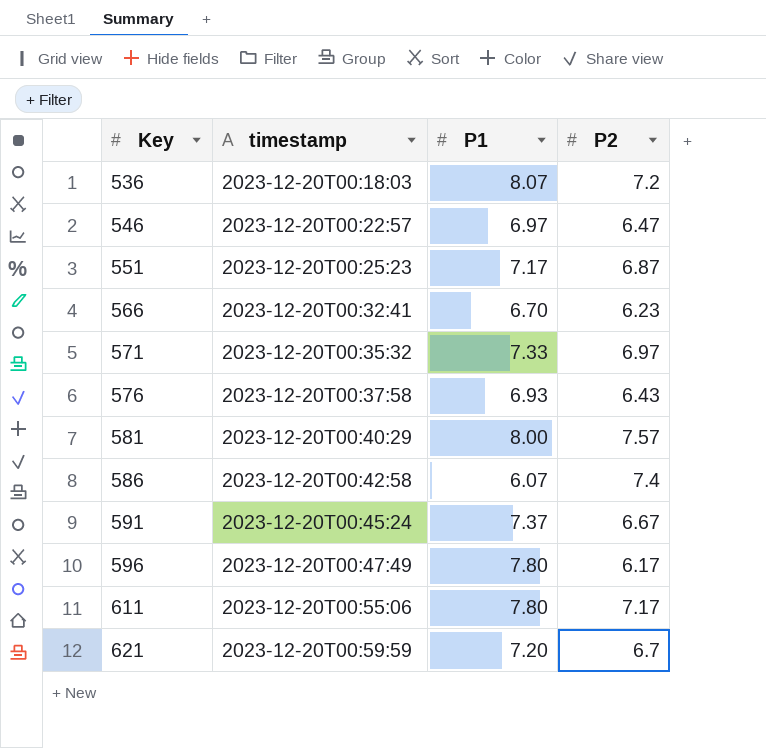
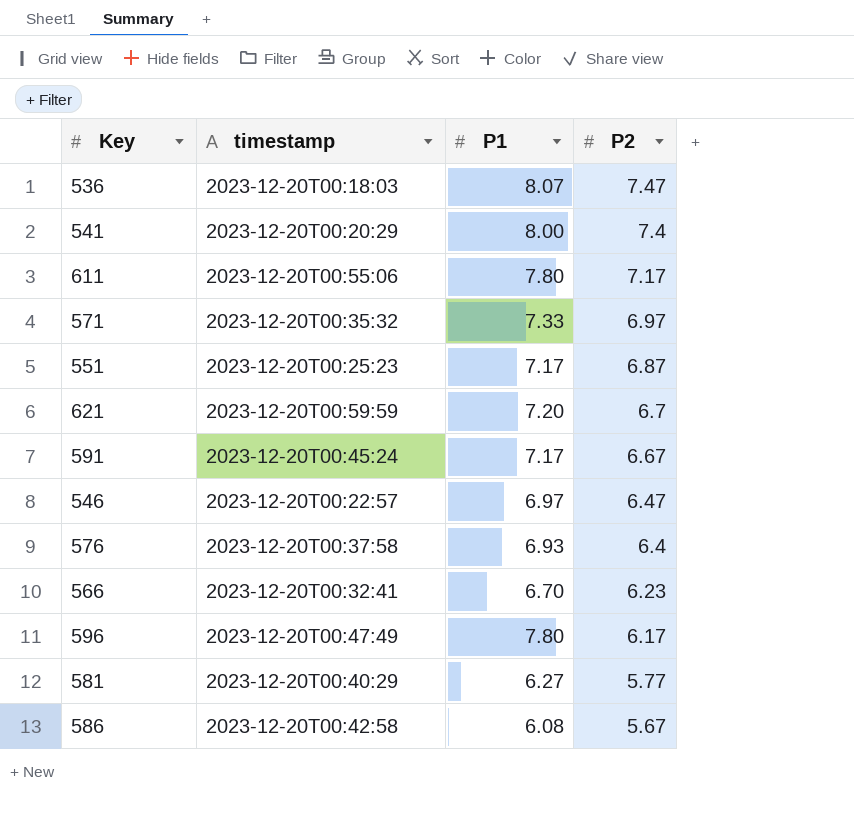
row order: Key ascending -> P2 descending
536 | P2: 7.2 -> 7.47
row 541: none -> 2023-12-20T00:20:29 | 8.00 | 7.4
591 | P1: 7.37 -> 7.17
576 | P2: 6.43 -> 6.4
581 | P1: 8.00 -> 6.27
581 | P2: 7.57 -> 5.77
586 | P1: 6.07 -> 6.08
586 | P2: 7.4 -> 5.67

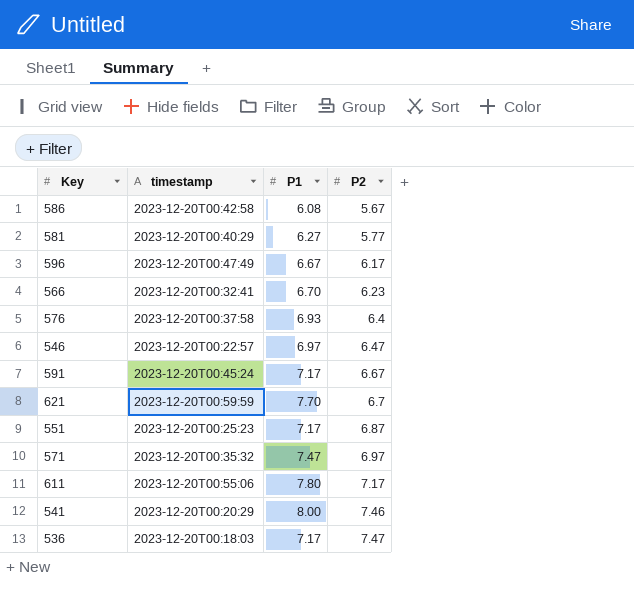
row order: P2 descending -> P2 ascending
596 | P1: 7.80 -> 6.67
621 | P1: 7.20 -> 7.70
571 | P1: 7.33 -> 7.47
541 | P2: 7.4 -> 7.46
536 | P1: 8.07 -> 7.17

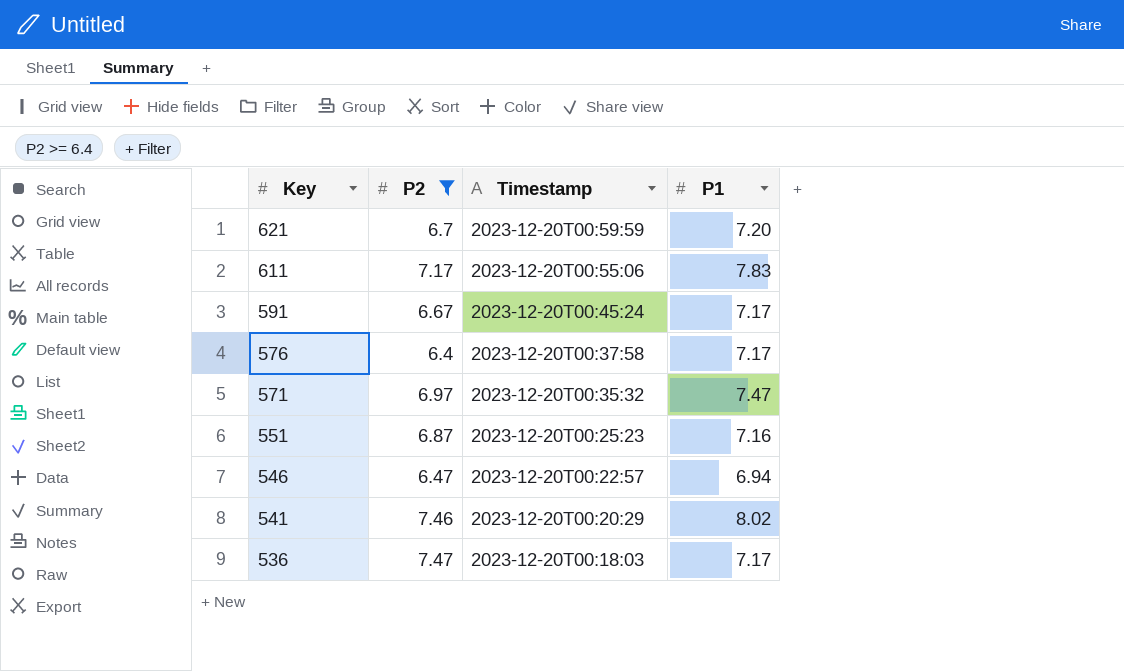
filter: none -> P2 >= 6.4
row order: P2 ascending -> Key descending
column P2 | position: 4 -> 2
column name: timestamp -> Timestamp
621 | P1: 7.70 -> 7.20
611 | P1: 7.80 -> 7.83
576 | P1: 6.93 -> 7.17
551 | P1: 7.17 -> 7.16
546 | P1: 6.97 -> 6.94
541 | P1: 8.00 -> 8.02

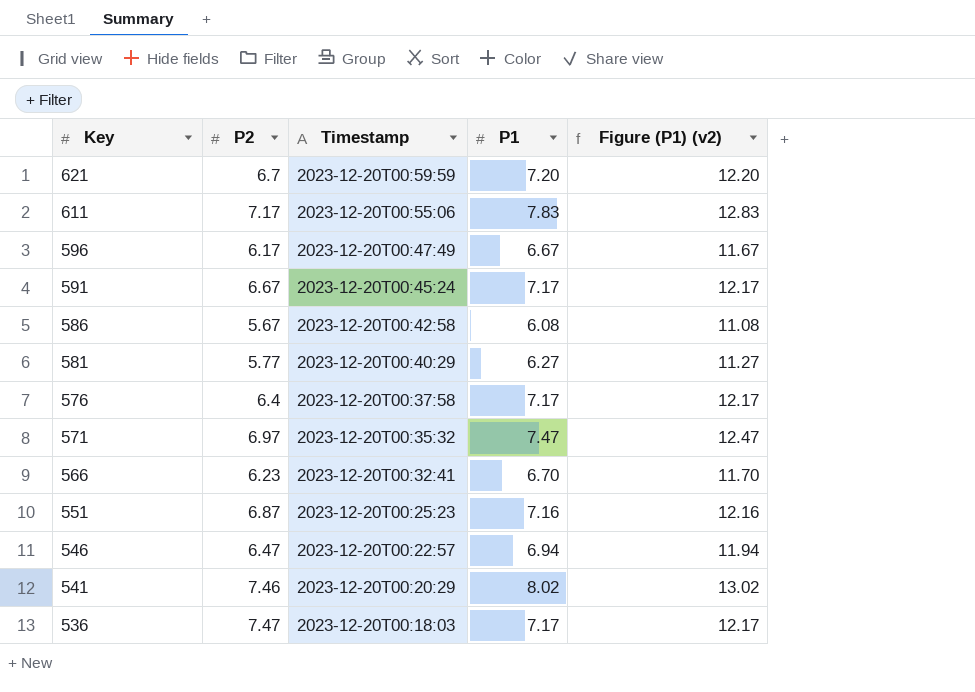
filter: P2 >= 6.4 -> none
column Figure (P1) (v2) | formula: none -> [P1] + 5

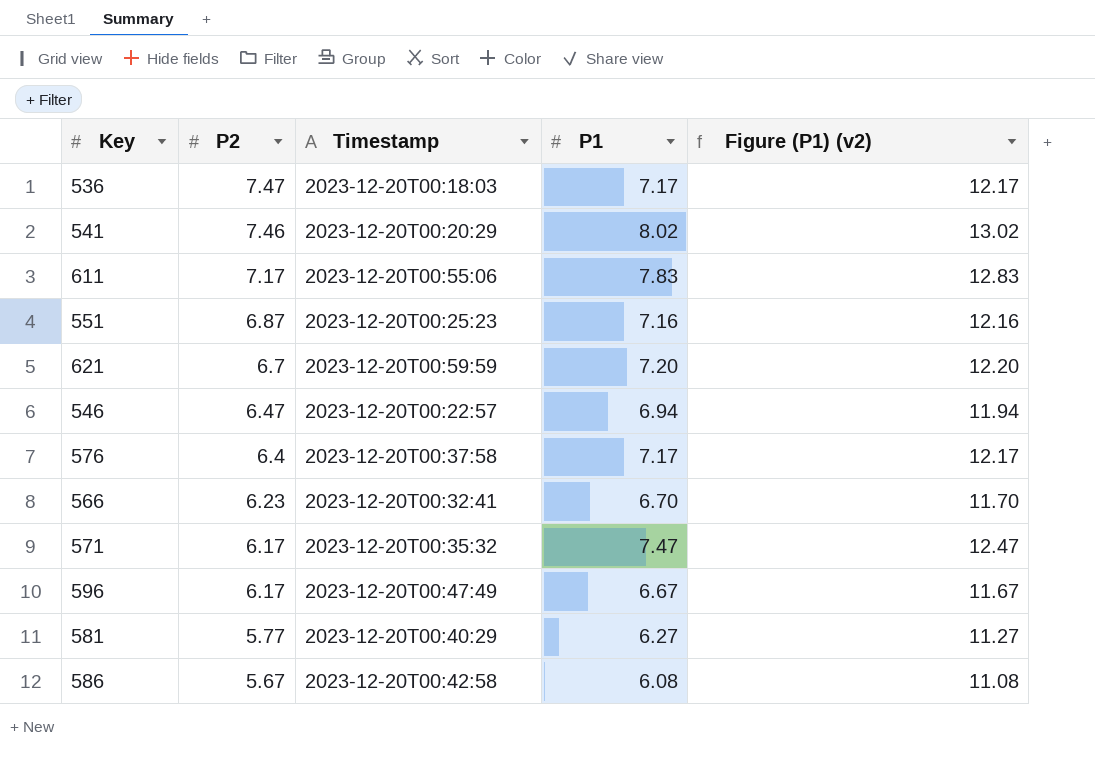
row order: Key descending -> P2 descending
row 591: 6.67 | 2023-12-20T00:45:24 | 7.17 | 12.17 -> none
571 | P2: 6.97 -> 6.17

